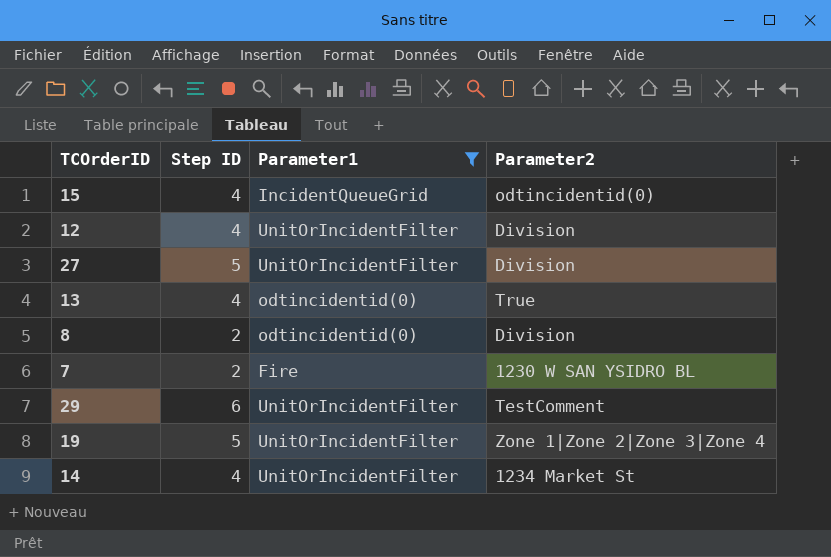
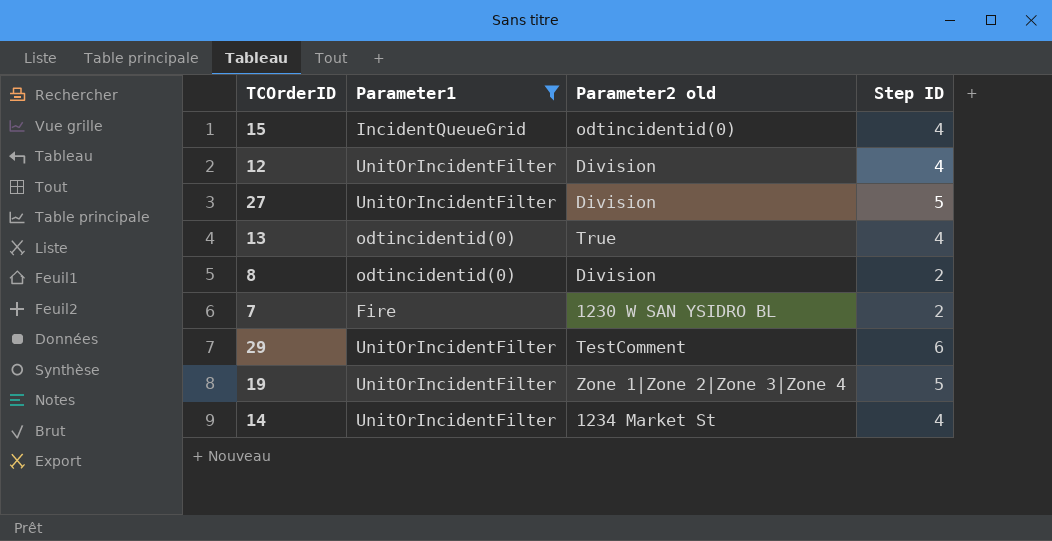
column name: Parameter2 -> Parameter2 old
column Step ID | position: 2 -> 4

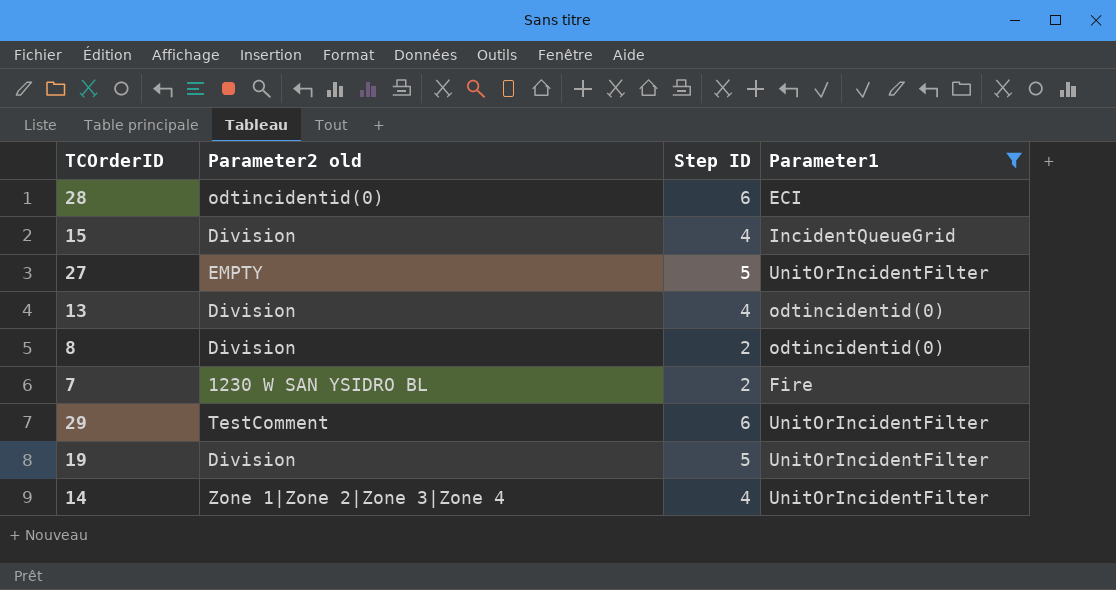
column Parameter1 | position: 2 -> 4
row 12: UnitOrIncidentFilter | Division | 4 -> none
row 28: none -> odtincidentid(0) | 6 | ECI
15 | Parameter2 old: odtincidentid(0) -> Division
27 | Parameter2 old: Division -> EMPTY
13 | Parameter2 old: True -> Division
19 | Parameter2 old: Zone 1|Zone 2|Zone 3|Zone 4 -> Division
14 | Parameter2 old: 1234 Market St -> Zone 1|Zone 2|Zone 3|Zone 4

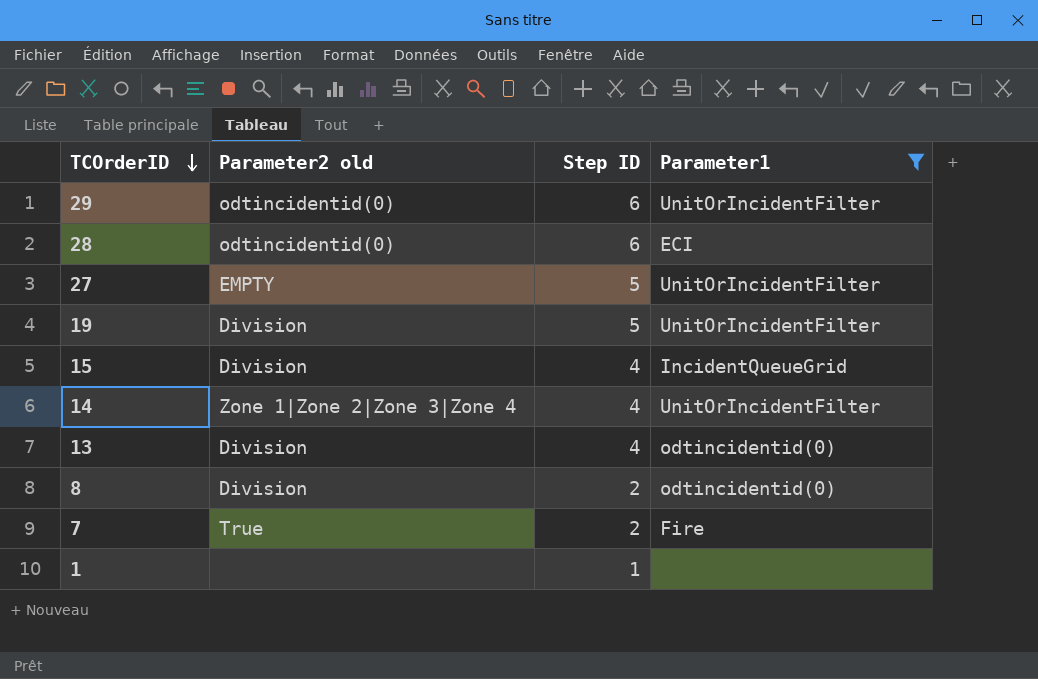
row order: none -> TCOrderID descending
29 | Parameter2 old: TestComment -> odtincidentid(0)
7 | Parameter2 old: 1230 W SAN YSIDRO BL -> True
row 1: none -> none | 1 | none

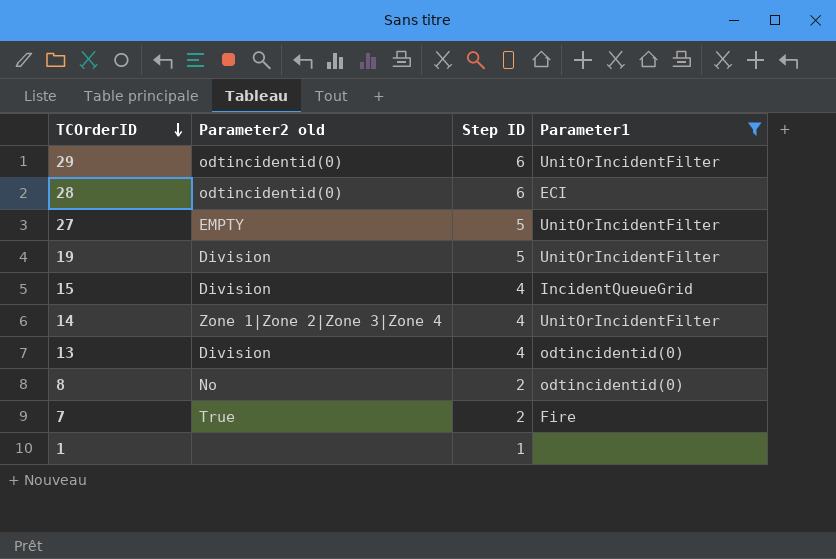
8 | Parameter2 old: Division -> No

